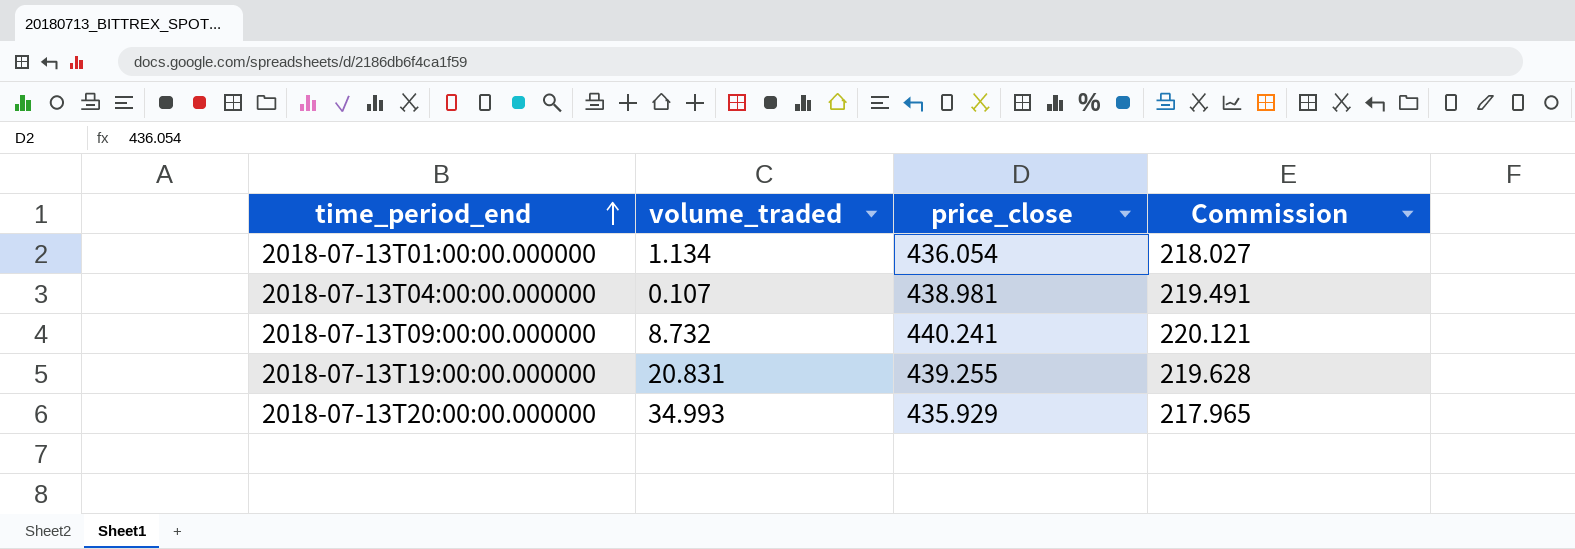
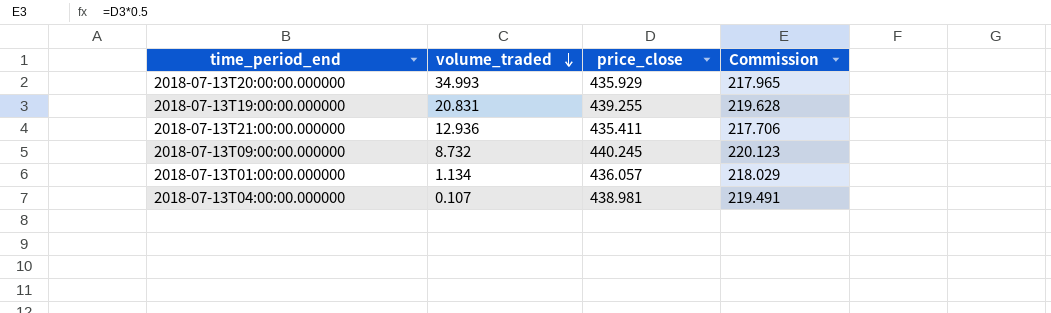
row order: time_period_end ascending -> volume_traded descending
row 2018-07-13T21:00:00.000000: none -> 12.936 | 435.411 | 217.706
2018-07-13T09:00:00.000000 | price_close: 440.241 -> 440.245
2018-07-13T09:00:00.000000 | Commission: 220.121 -> 220.123
2018-07-13T01:00:00.000000 | price_close: 436.054 -> 436.057
2018-07-13T01:00:00.000000 | Commission: 218.027 -> 218.029

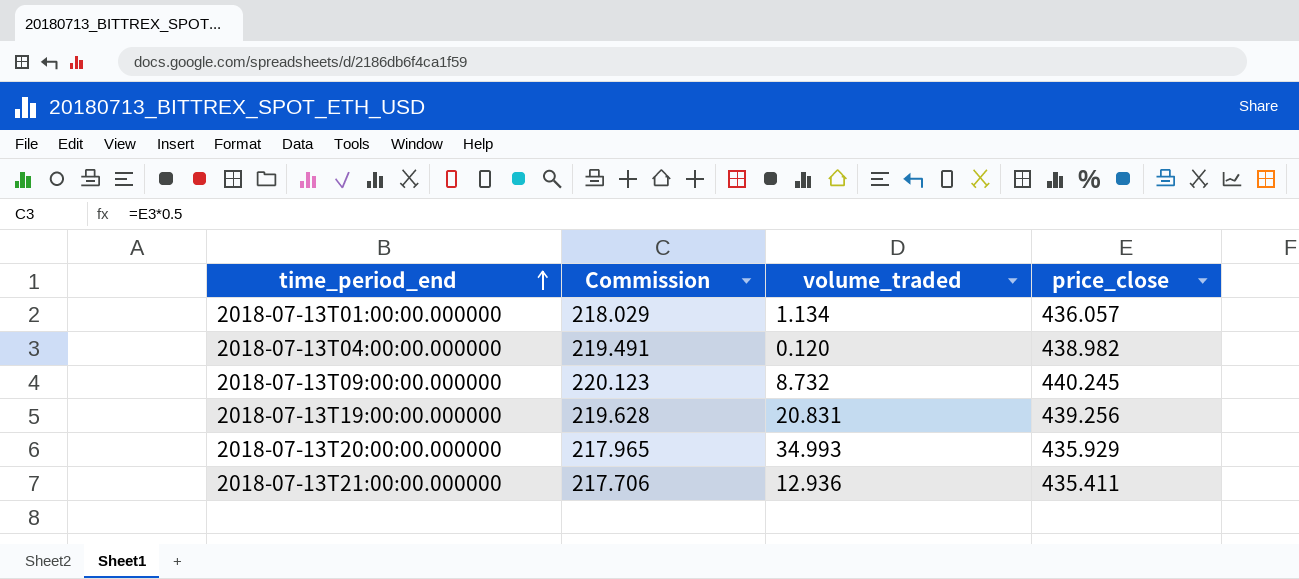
row order: volume_traded descending -> time_period_end ascending
column Commission | position: 4 -> 2
2018-07-13T04:00:00.000000 | volume_traded: 0.107 -> 0.120
2018-07-13T04:00:00.000000 | price_close: 438.981 -> 438.982
2018-07-13T19:00:00.000000 | price_close: 439.255 -> 439.256

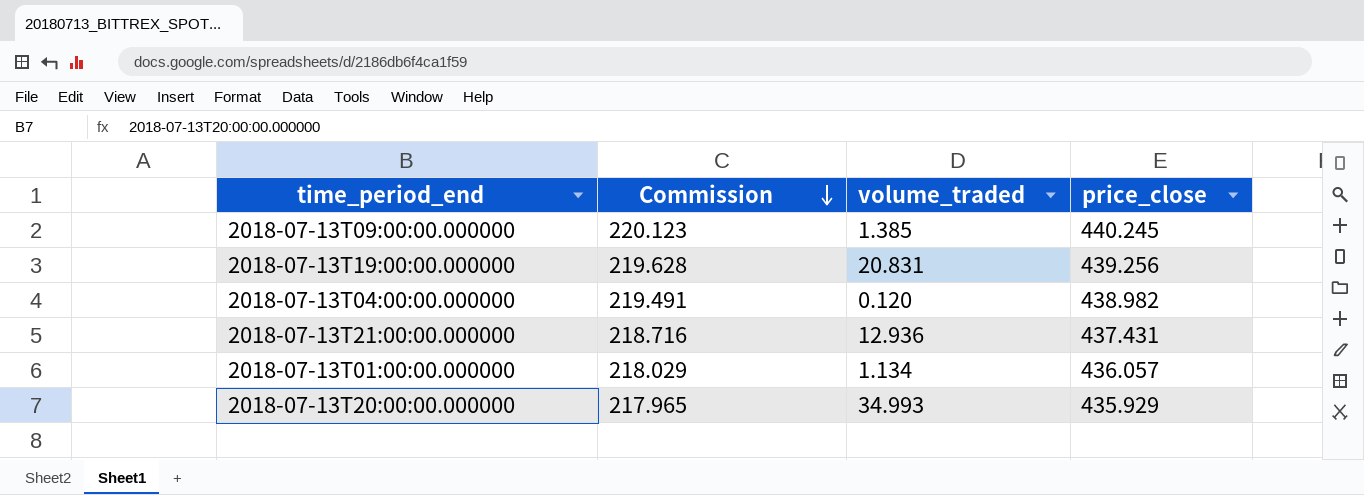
row order: time_period_end ascending -> Commission descending
2018-07-13T09:00:00.000000 | volume_traded: 8.732 -> 1.385
2018-07-13T21:00:00.000000 | Commission: 217.706 -> 218.716
2018-07-13T21:00:00.000000 | price_close: 435.411 -> 437.431

